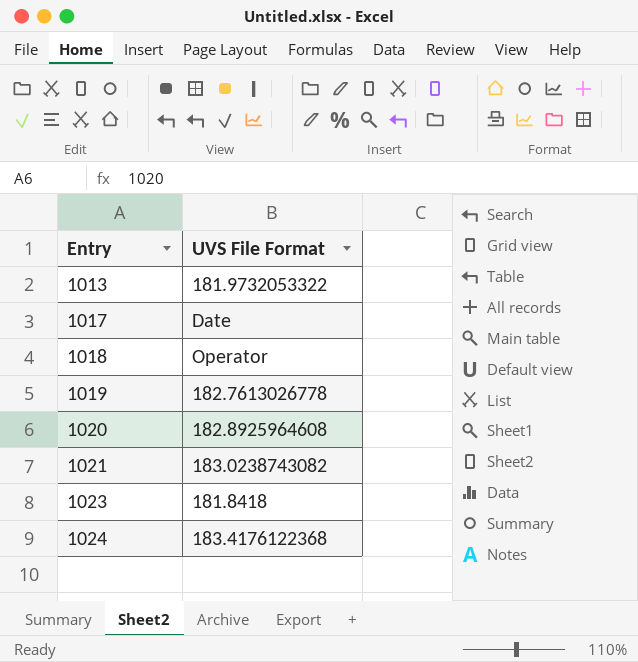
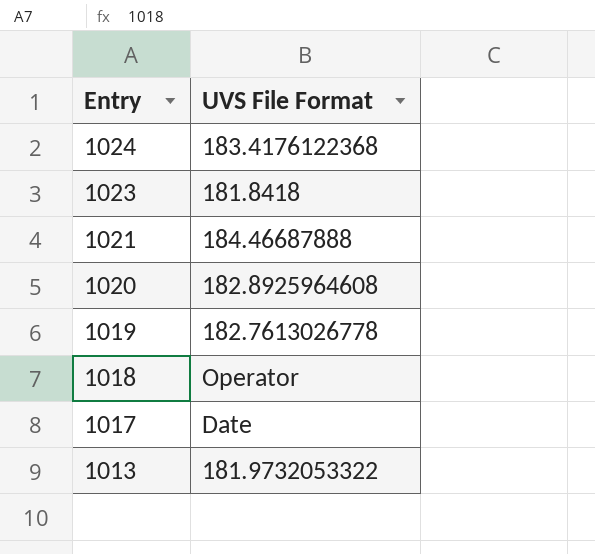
row order: Entry ascending -> Entry descending
1021 | UVS File Format: 183.0238743082 -> 184.46687888

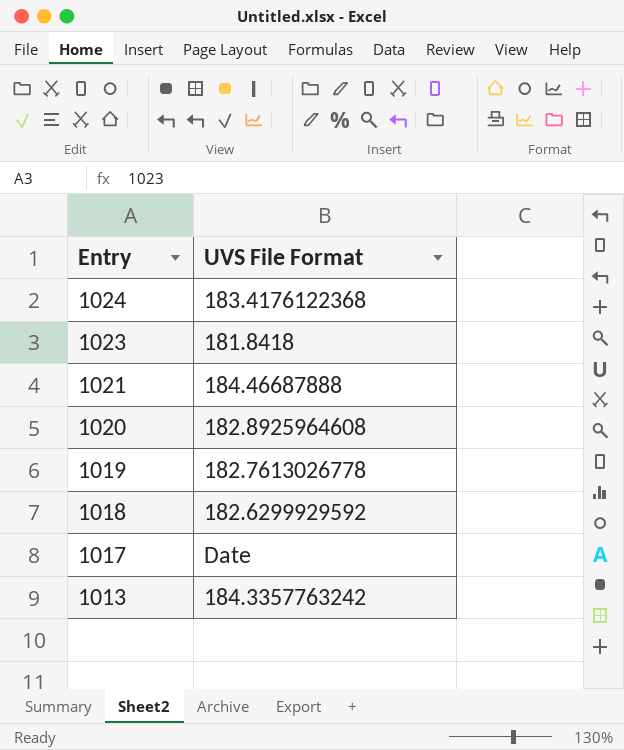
1018 | UVS File Format: Operator -> 182.6299929592
1013 | UVS File Format: 181.9732053322 -> 184.3357763242

